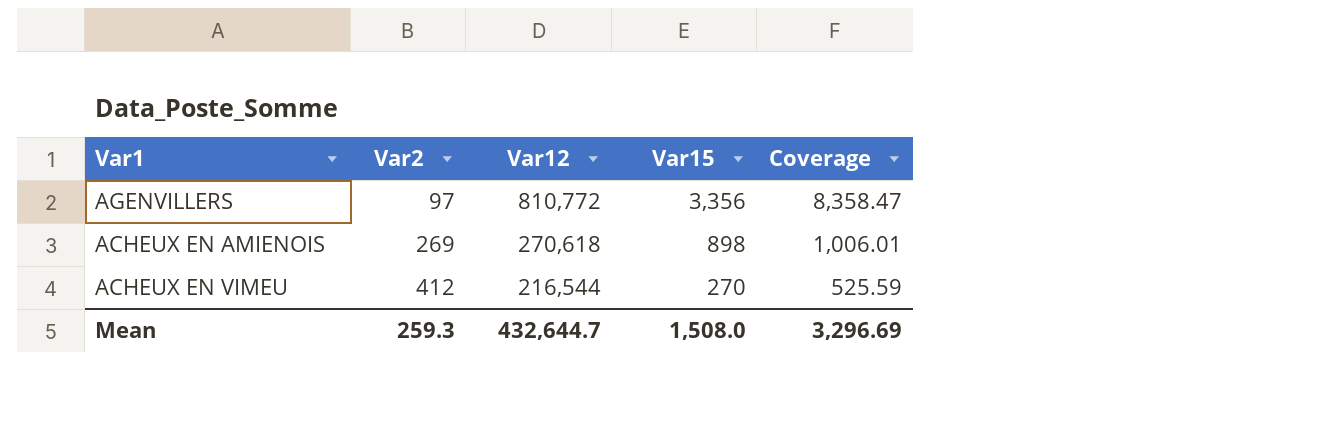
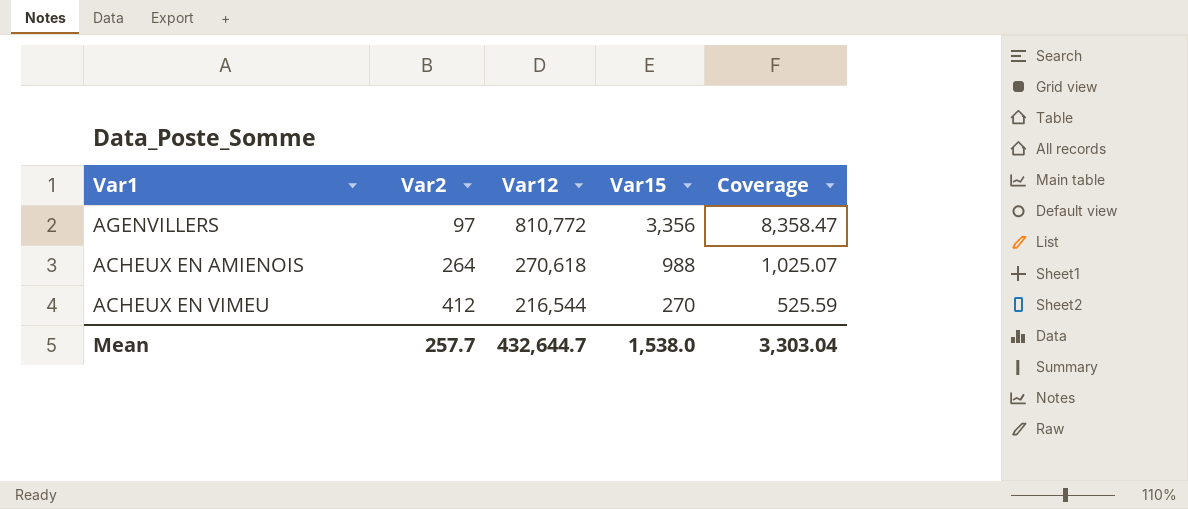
ACHEUX EN AMIENOIS | Var2: 269 -> 264
ACHEUX EN AMIENOIS | Var15: 898 -> 988
ACHEUX EN AMIENOIS | Coverage: 1,006.01 -> 1,025.07
Mean | Var2: 259.3 -> 257.7
Mean | Var15: 1,508.0 -> 1,538.0
Mean | Coverage: 3,296.69 -> 3,303.04

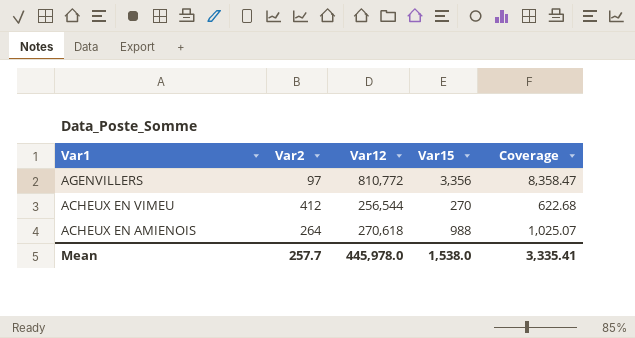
row order: Var2 ascending -> Var1 descending
ACHEUX EN VIMEU | Var12: 216,544 -> 256,544
ACHEUX EN VIMEU | Coverage: 525.59 -> 622.68
Mean | Var12: 432,644.7 -> 445,978.0
Mean | Coverage: 3,303.04 -> 3,335.41

